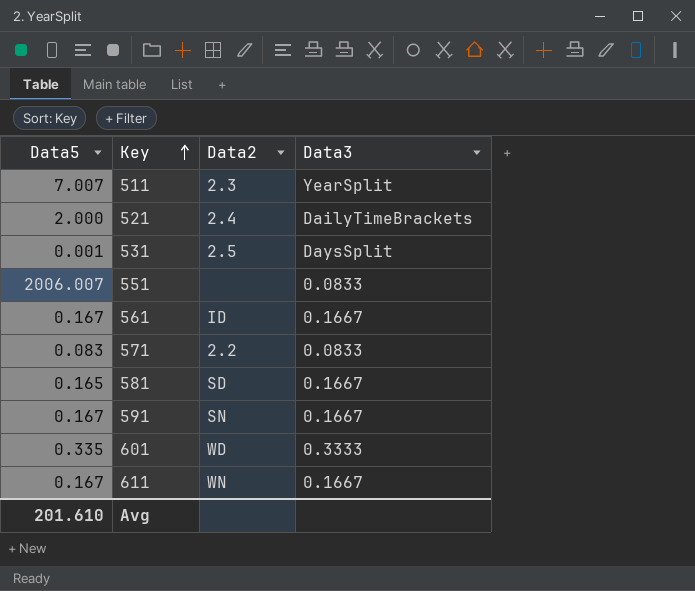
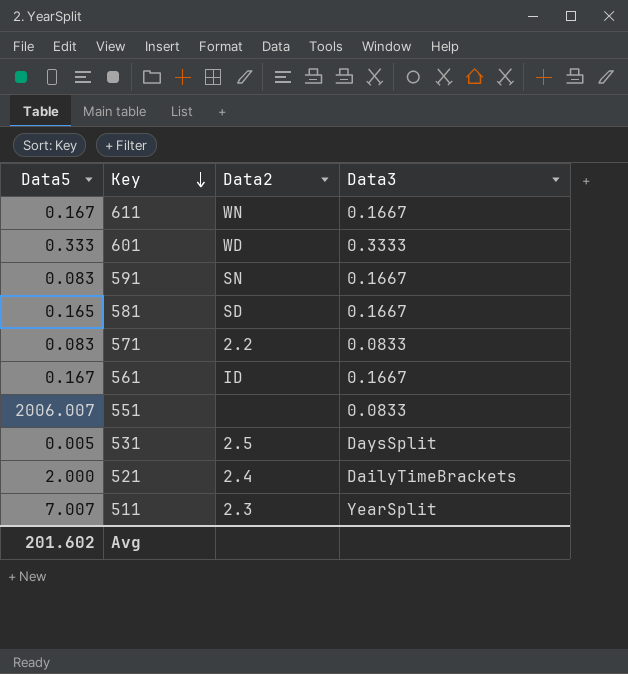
row order: Key ascending -> Key descending
601 | Data5: 0.335 -> 0.333
591 | Data5: 0.167 -> 0.083
531 | Data5: 0.001 -> 0.005
Avg | Data5: 201.610 -> 201.602

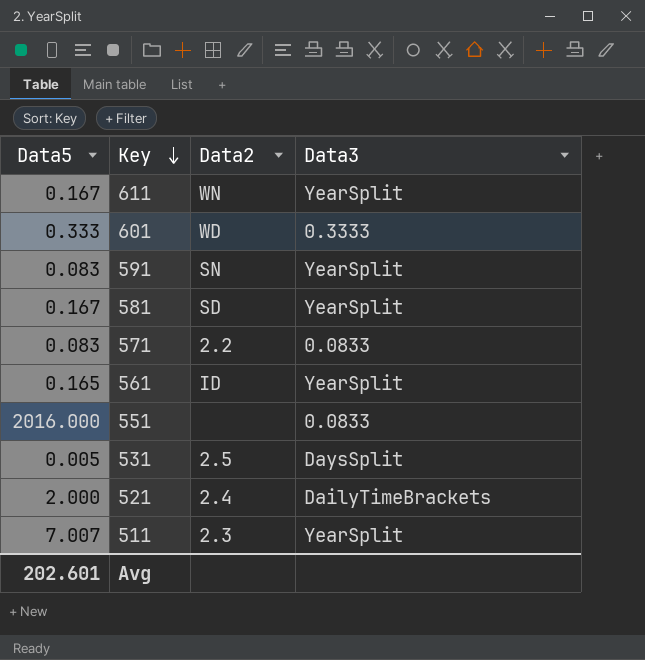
611 | Data3: 0.1667 -> YearSplit
591 | Data3: 0.1667 -> YearSplit
581 | Data5: 0.165 -> 0.167
581 | Data3: 0.1667 -> YearSplit
561 | Data5: 0.167 -> 0.165
561 | Data3: 0.1667 -> YearSplit
551 | Data5: 2006.007 -> 2016.000
Avg | Data5: 201.602 -> 202.601

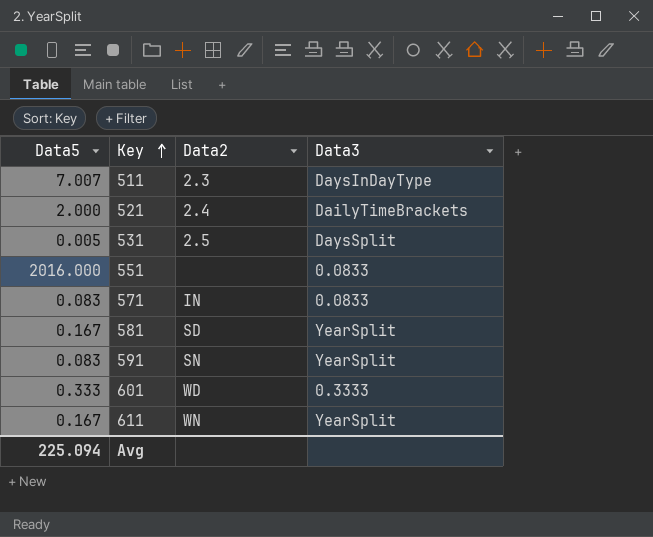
row order: Key descending -> Key ascending
row 561: 0.165 | ID | YearSplit -> none
511 | Data3: YearSplit -> DaysInDayType
571 | Data2: 2.2 -> IN
Avg | Data5: 202.601 -> 225.094

